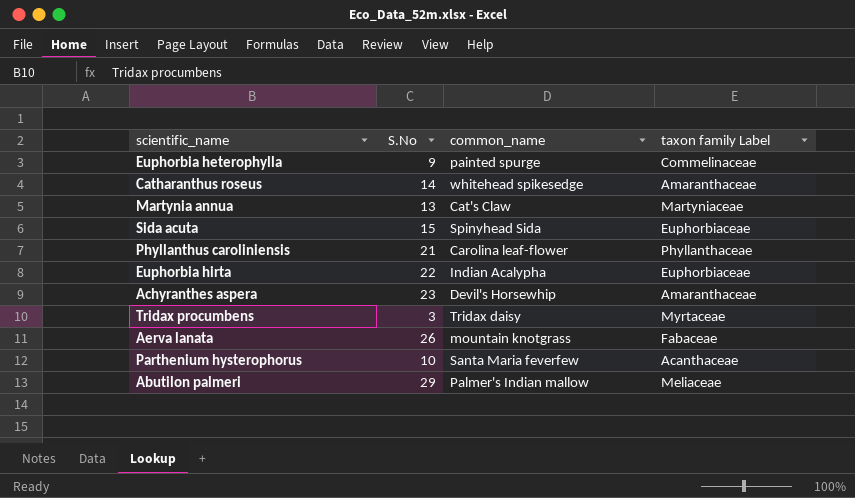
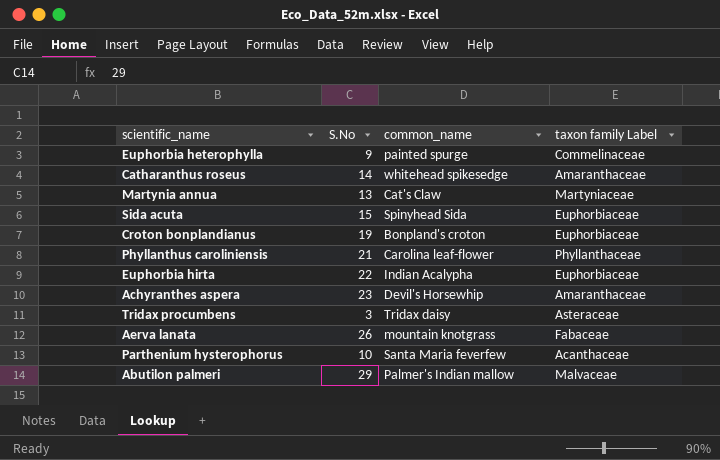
row Croton bonplandianus: none -> 19 | Bonpland's croton | Euphorbiaceae
Tridax procumbens | taxon family Label: Myrtaceae -> Asteraceae
Abutilon palmeri | taxon family Label: Meliaceae -> Malvaceae

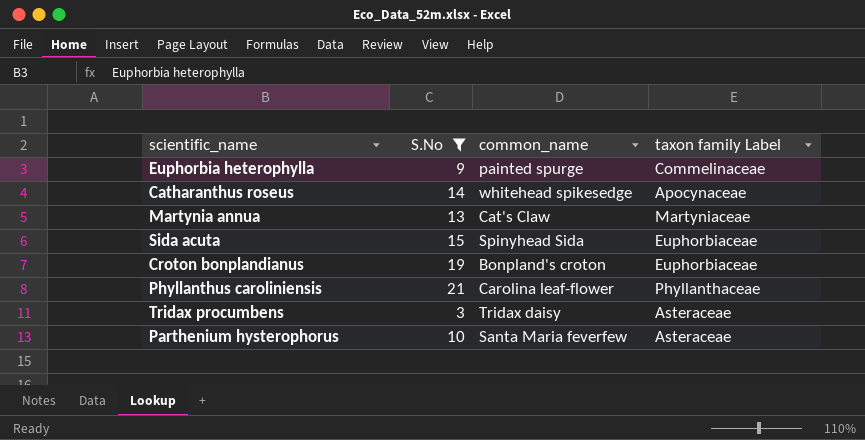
filter: none -> S.No <= 21
Catharanthus roseus | taxon family Label: Amaranthaceae -> Apocynaceae
Parthenium hysterophorus | taxon family Label: Acanthaceae -> Asteraceae

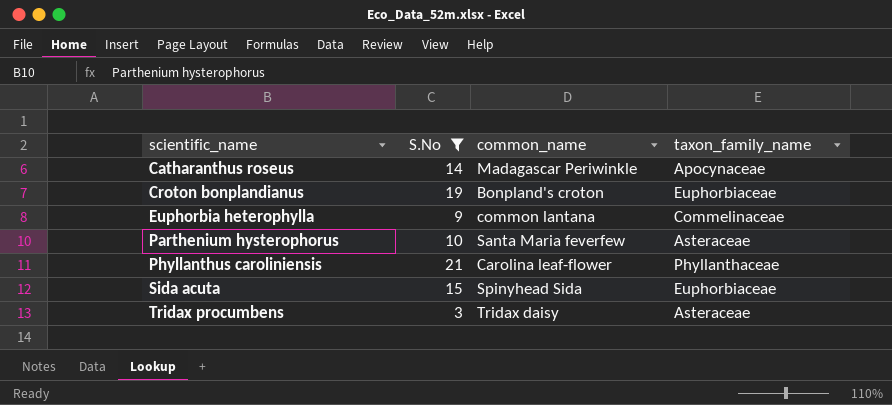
row order: none -> scientific_name ascending
column name: taxon family Label -> taxon_family_name
row Martynia annua: 13 | Cat's Claw | Martyniaceae -> none
Catharanthus roseus | common_name: whitehead spikesedge -> Madagascar Periwinkle
Euphorbia heterophylla | common_name: painted spurge -> common lantana

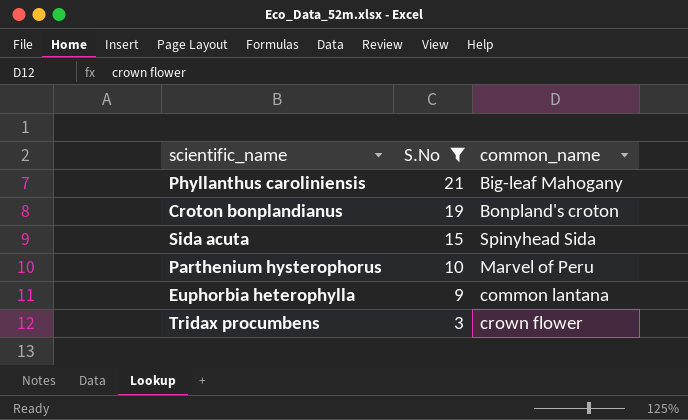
row order: scientific_name ascending -> S.No descending
column taxon_family_name | position: 4 -> none
row Catharanthus roseus: 14 | Madagascar Periwinkle | Apocynaceae -> none
Phyllanthus caroliniensis | common_name: Carolina leaf-flower -> Big-leaf Mahogany
Parthenium hysterophorus | common_name: Santa Maria feverfew -> Marvel of Peru
Tridax procumbens | common_name: Tridax daisy -> crown flower

